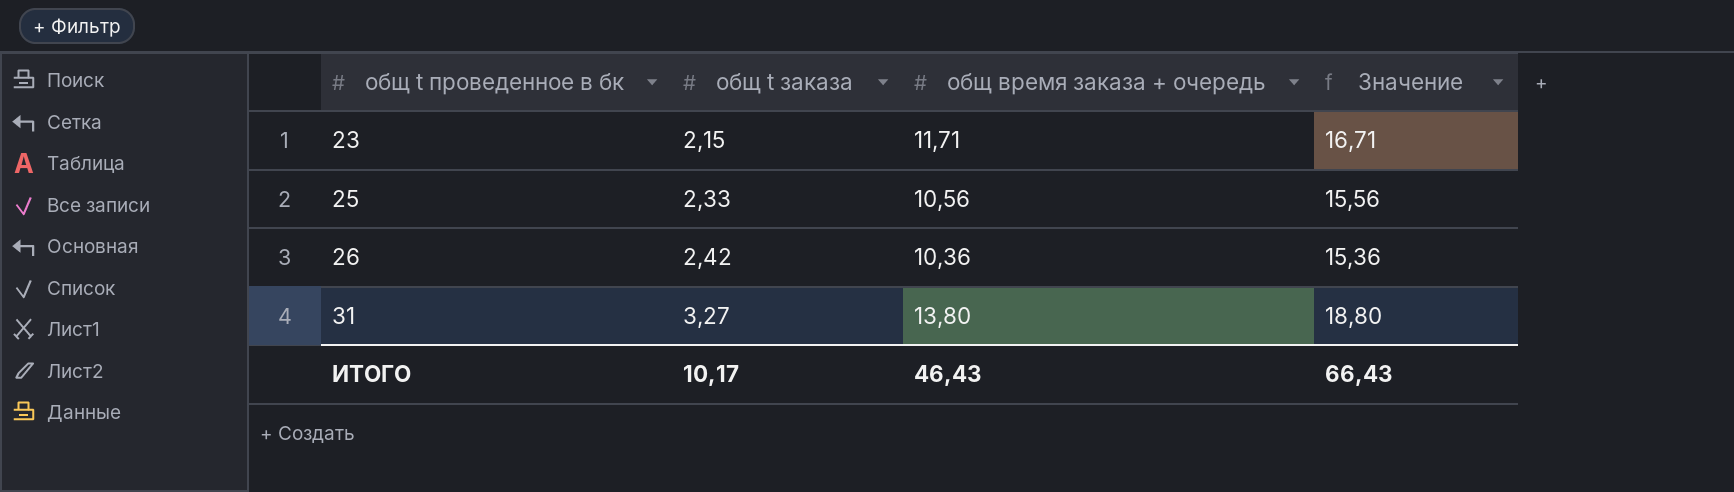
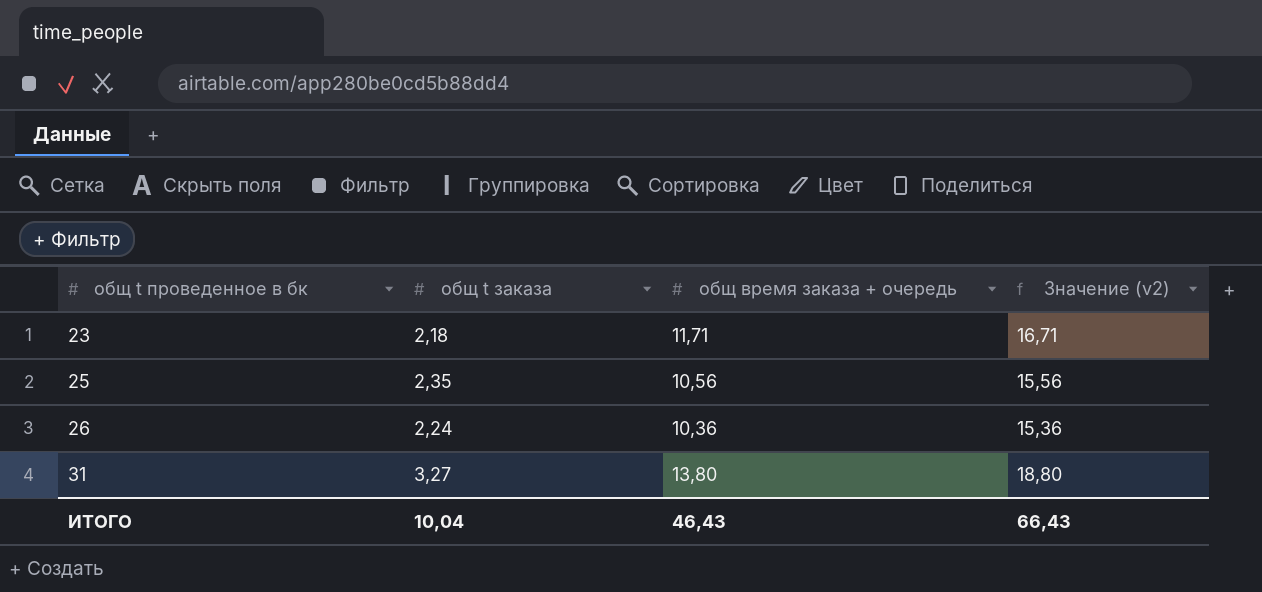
column name: Значение -> Значение (v2)
23 | общ t заказа: 2,15 -> 2,18
25 | общ t заказа: 2,33 -> 2,35
26 | общ t заказа: 2,42 -> 2,24
ИТОГО | общ t заказа: 10,17 -> 10,04

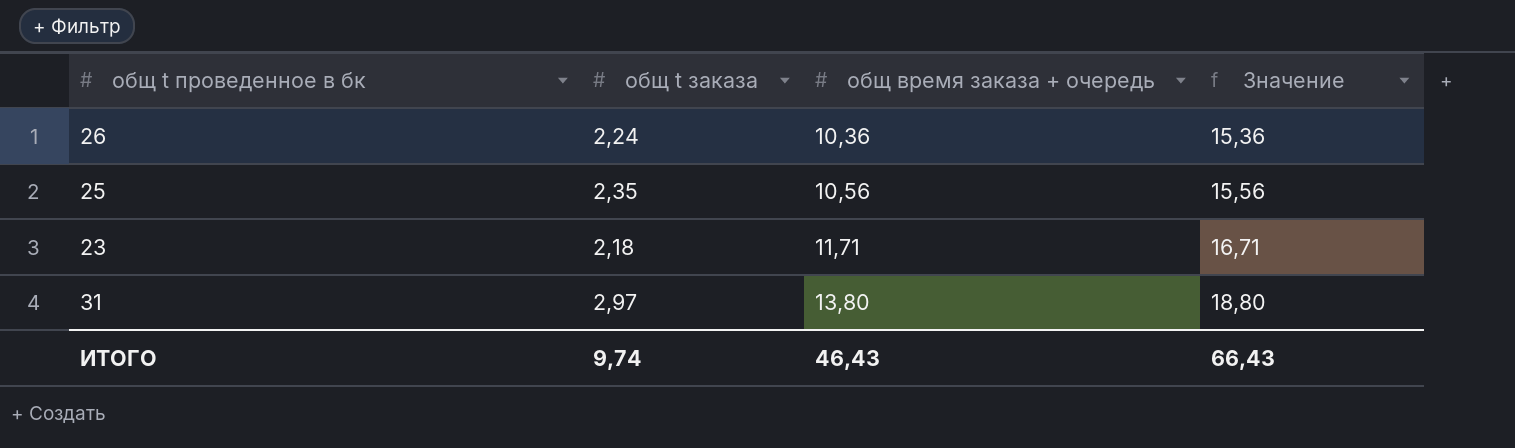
row order: общ t проведенное в бк ascending -> общ время заказа + очередь ascending
column name: Значение (v2) -> Значение
31 | общ t заказа: 3,27 -> 2,97
ИТОГО | общ t заказа: 10,04 -> 9,74

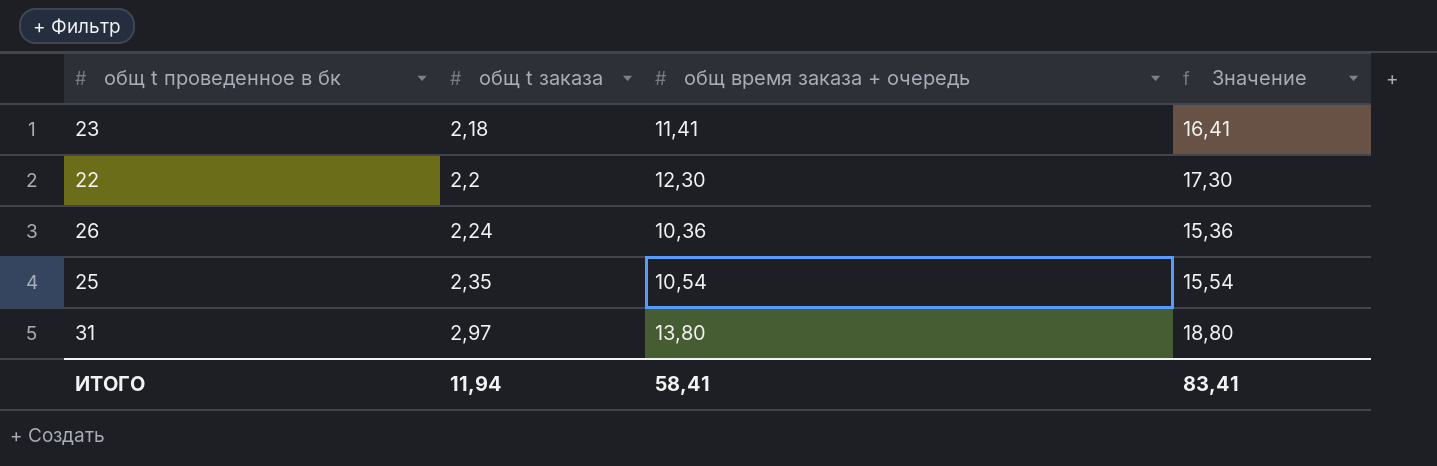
row order: общ время заказа + очередь ascending -> общ t заказа ascending
23 | общ время заказа + очередь: 11,71 -> 11,41
23 | Значение: 16,71 -> 16,41
row 22: none -> 2,2 | 12,30 | 17,30
25 | общ время заказа + очередь: 10,56 -> 10,54
25 | Значение: 15,56 -> 15,54
ИТОГО | общ t заказа: 9,74 -> 11,94
ИТОГО | общ время заказа + очередь: 46,43 -> 58,41
ИТОГО | Значение: 66,43 -> 83,41

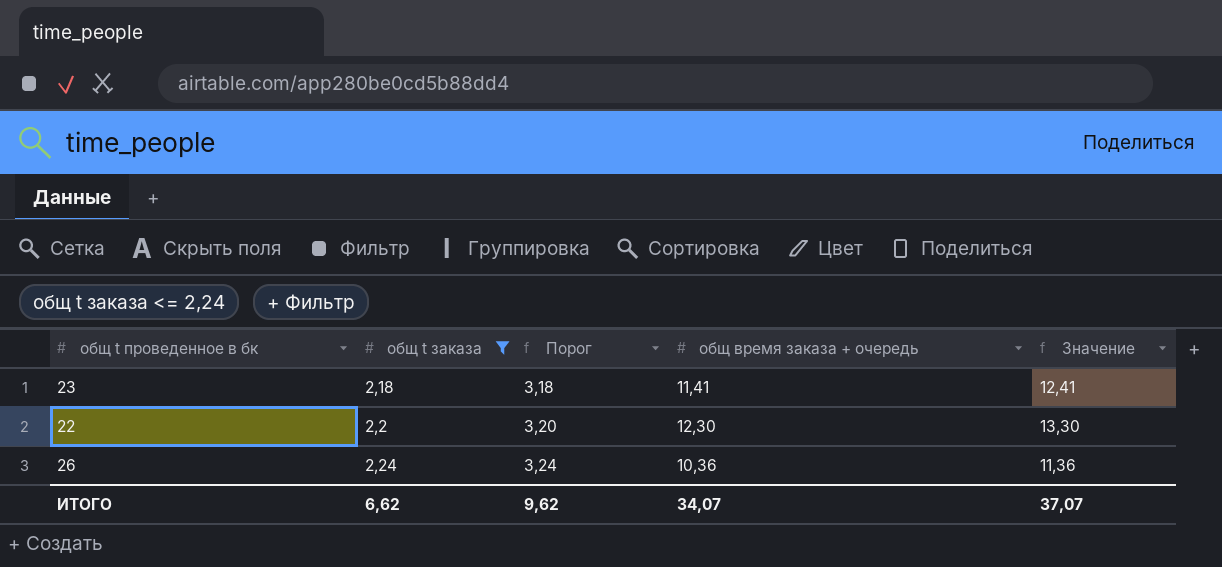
filter: none -> общ t заказа <= 2,24
column Порог | formula: none -> [общ t заказа] + 1
column Значение | formula: [общ время заказа + очередь] + 5 -> [общ время заказа + очередь] + 1
ИТОГО | общ t заказа: 11,94 -> 6,62
ИТОГО | общ время заказа + очередь: 58,41 -> 34,07
ИТОГО | Значение: 83,41 -> 37,07

